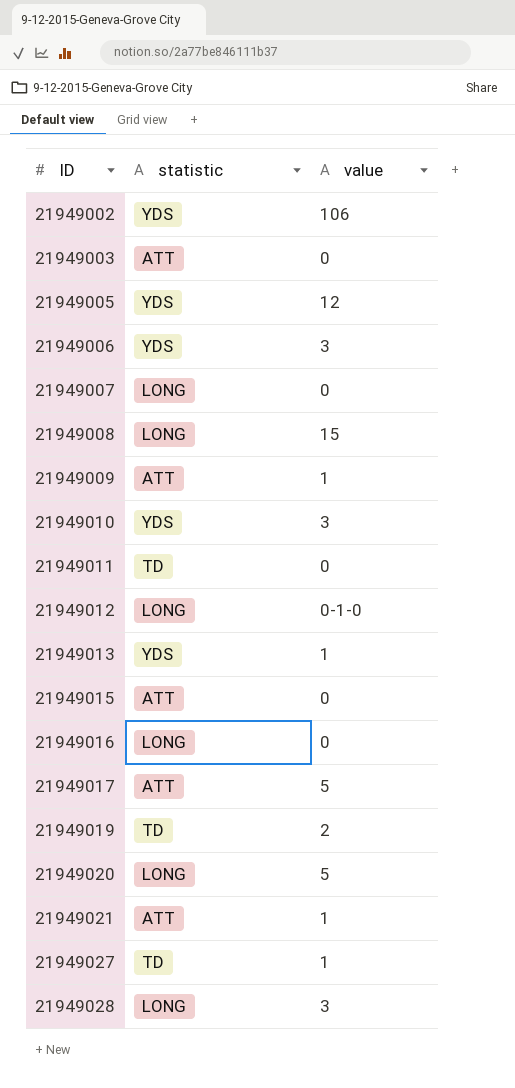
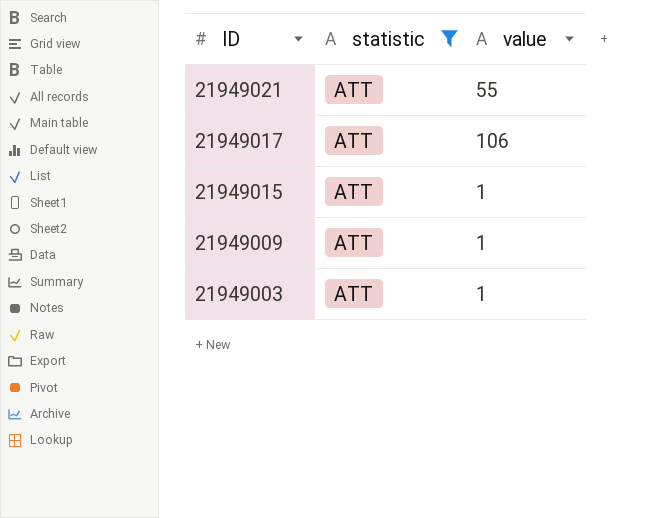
filter: none -> statistic = ATT
row order: ID ascending -> ID descending
21949021 | value: 1 -> 55
21949017 | value: 5 -> 106
21949015 | value: 0 -> 1
21949003 | value: 0 -> 1

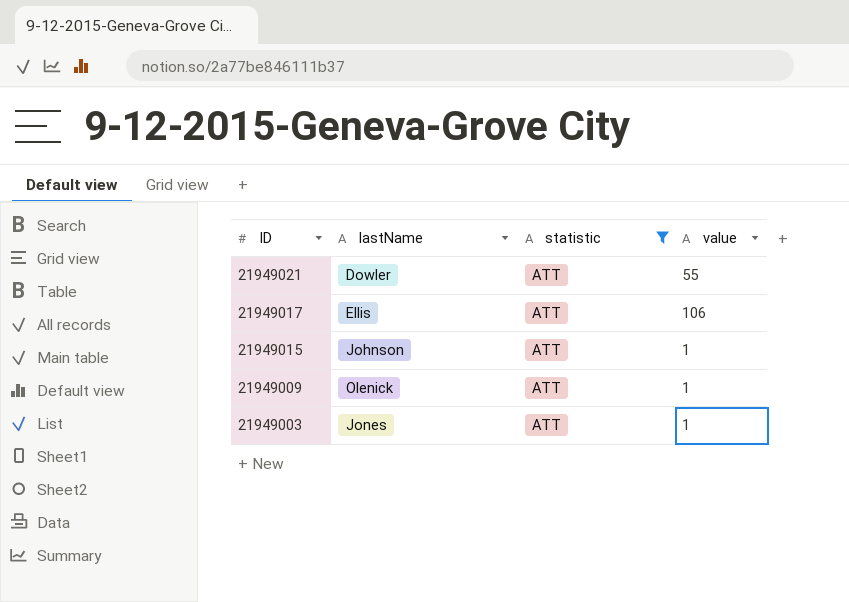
column lastName | position: none -> 2

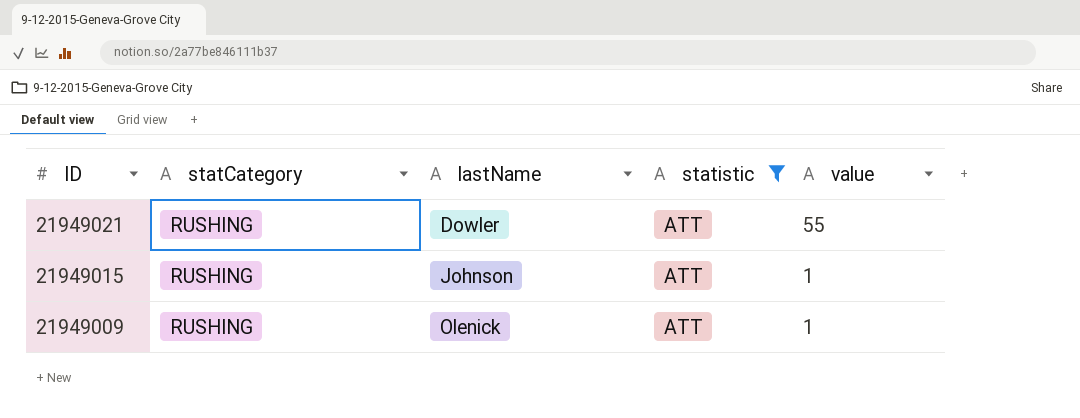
column statCategory | position: none -> 2
row 21949017: Ellis | ATT | 106 -> none
row 21949003: Jones | ATT | 1 -> none

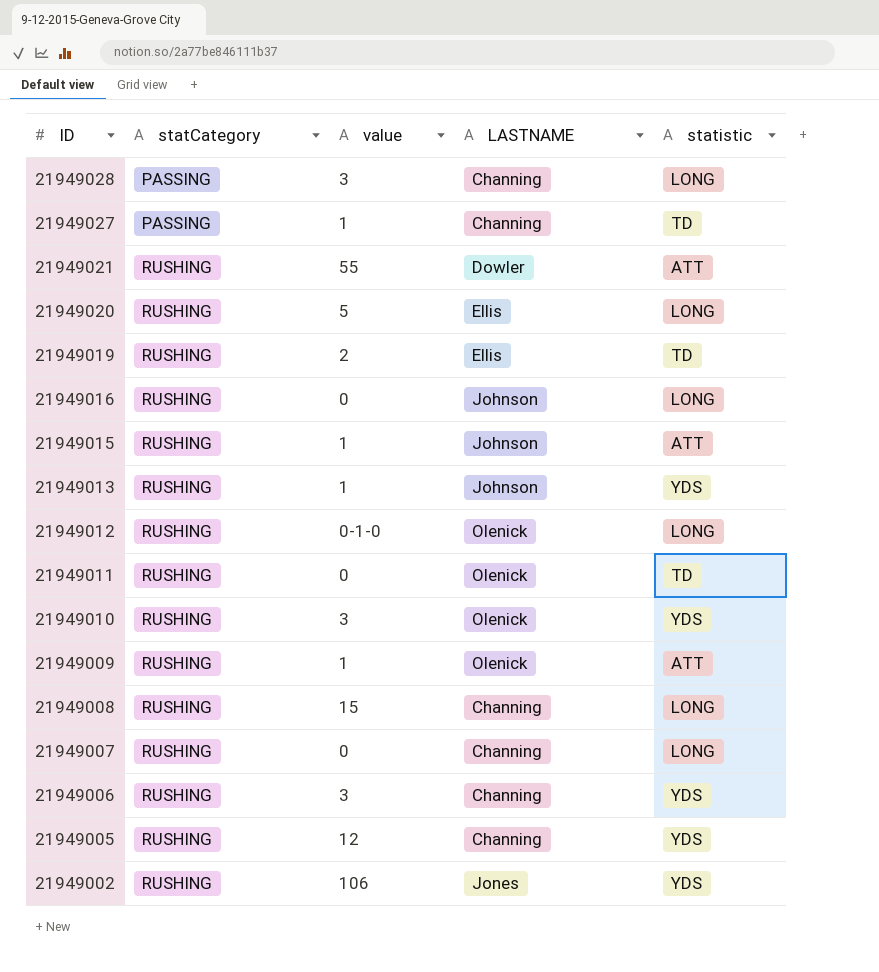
filter: statistic = ATT -> none
column value | position: 5 -> 3
column name: lastName -> LASTNAME

